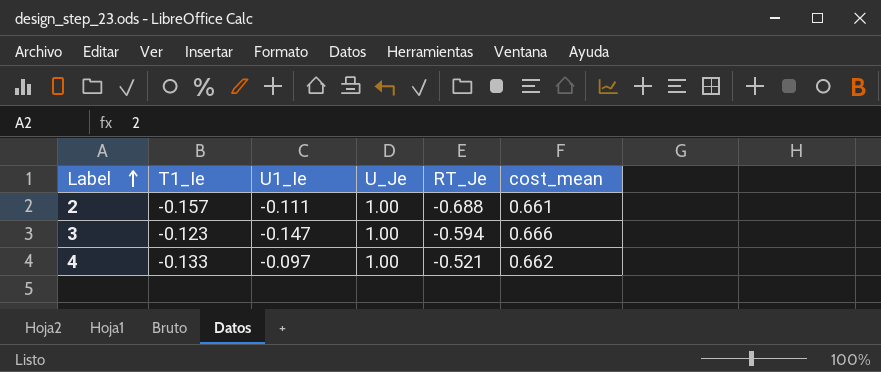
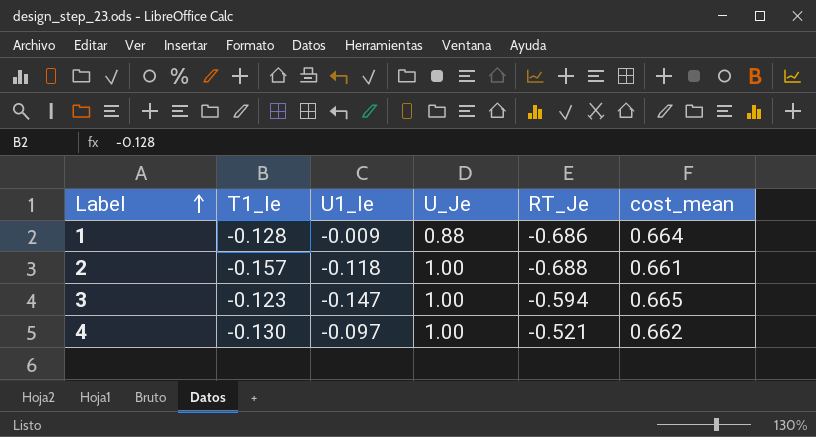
row 1: none -> -0.128 | -0.009 | 0.88 | -0.686 | 0.664
2 | U1_Ie: -0.111 -> -0.118
3 | cost_mean: 0.666 -> 0.665
4 | T1_Ie: -0.133 -> -0.130

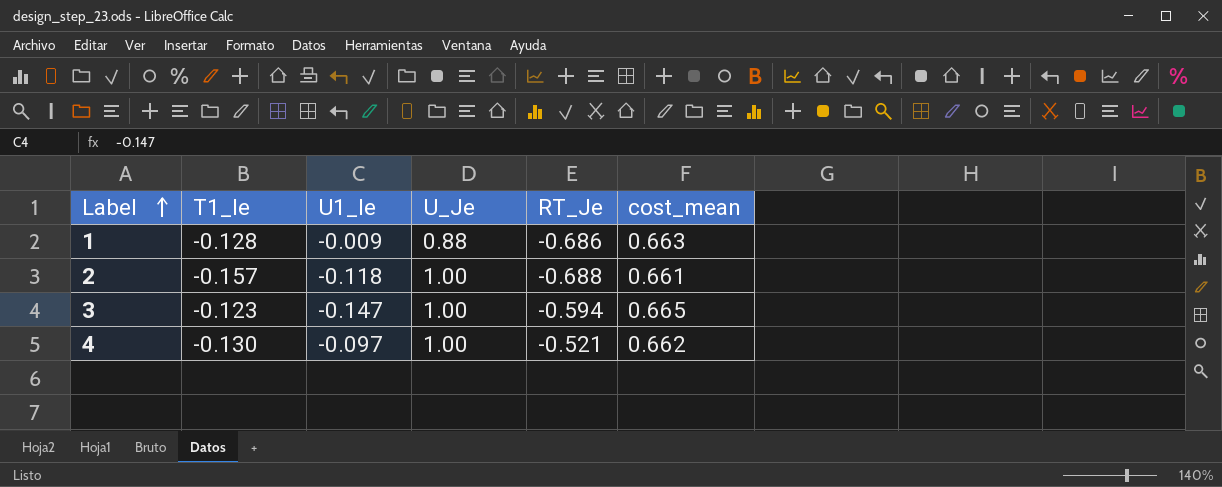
1 | cost_mean: 0.664 -> 0.663

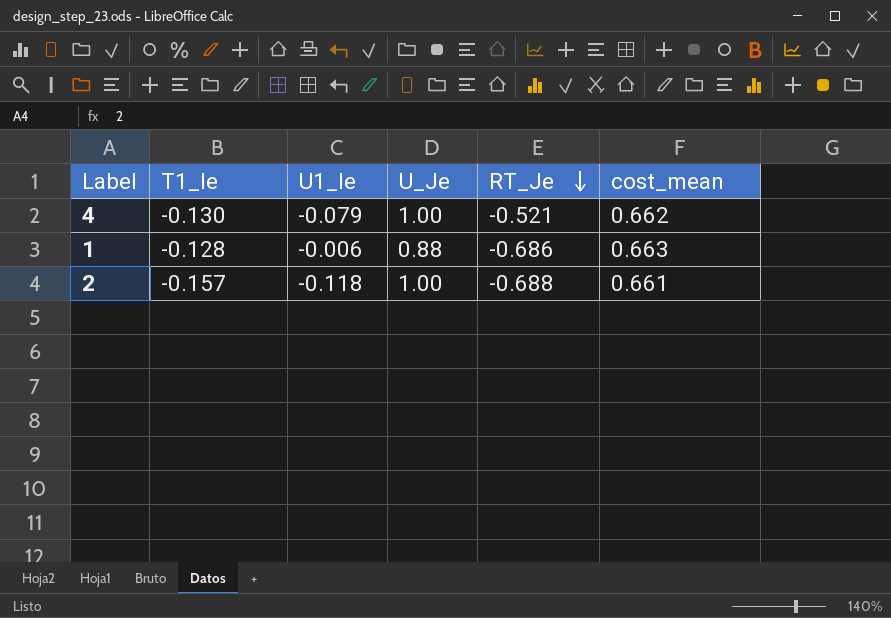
row order: Label ascending -> RT_Je descending
row 3: -0.123 | -0.147 | 1.00 | -0.594 | 0.665 -> none
4 | U1_Ie: -0.097 -> -0.079
1 | U1_Ie: -0.009 -> -0.006

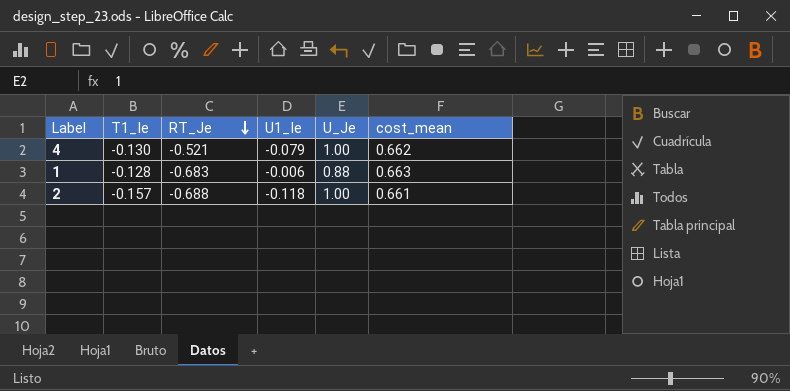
column RT_Je | position: 5 -> 3
1 | RT_Je: -0.686 -> -0.683

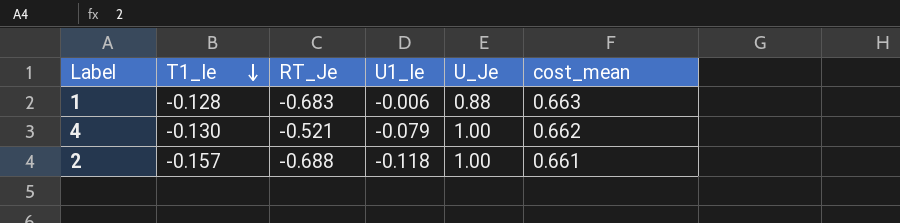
row order: RT_Je descending -> T1_Ie descending

